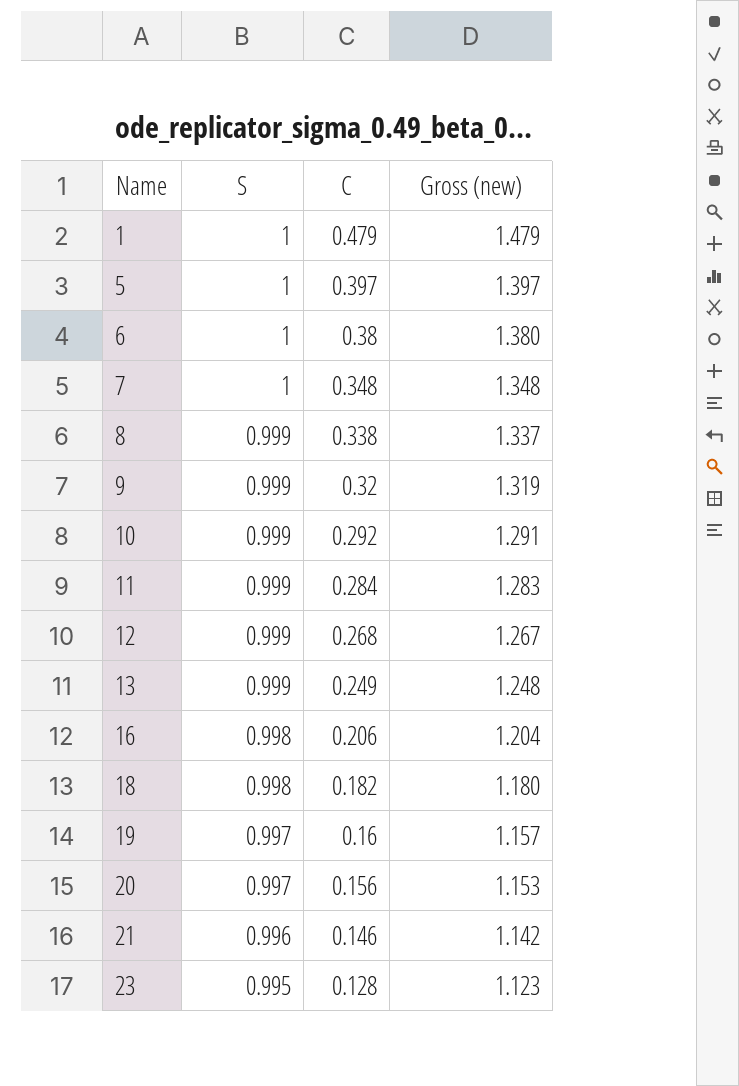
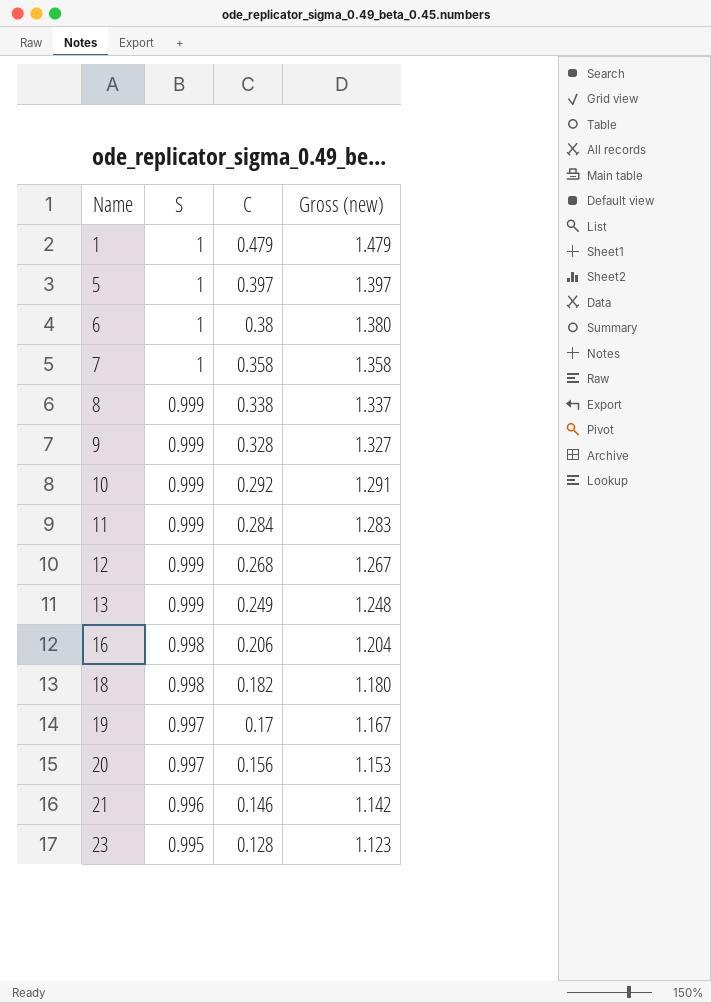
7 | C: 0.348 -> 0.358
7 | Gross (new): 1.348 -> 1.358
9 | C: 0.32 -> 0.328
9 | Gross (new): 1.319 -> 1.327
19 | C: 0.16 -> 0.17
19 | Gross (new): 1.157 -> 1.167

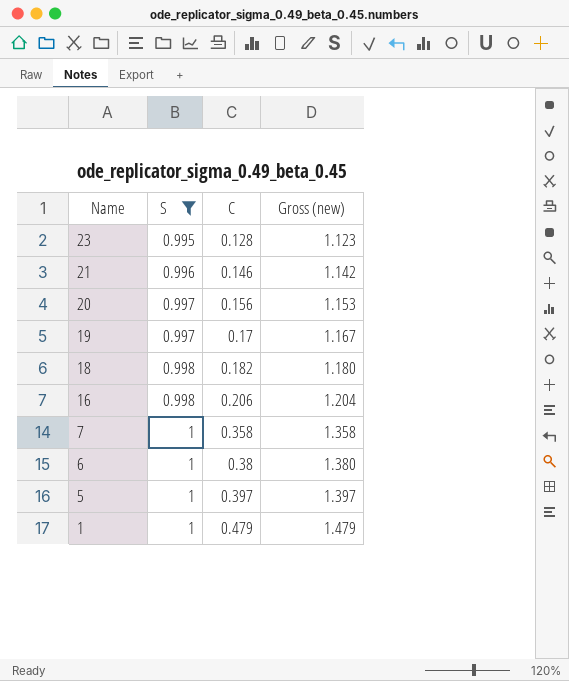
filter: none -> S != 0.999
row order: Name ascending -> Name descending

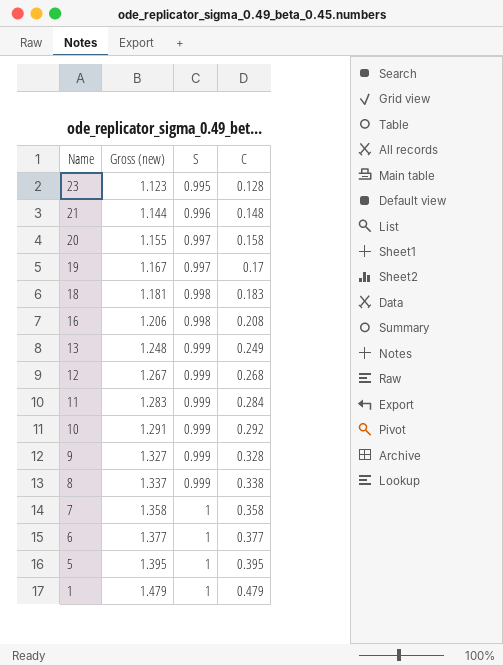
filter: S != 0.999 -> none
column Gross (new) | position: 4 -> 2
21 | Gross (new): 1.142 -> 1.144
21 | C: 0.146 -> 0.148
20 | Gross (new): 1.153 -> 1.155
20 | C: 0.156 -> 0.158
18 | Gross (new): 1.180 -> 1.181
18 | C: 0.182 -> 0.183
16 | Gross (new): 1.204 -> 1.206
16 | C: 0.206 -> 0.208
6 | Gross (new): 1.380 -> 1.377
6 | C: 0.38 -> 0.377
5 | Gross (new): 1.397 -> 1.395
5 | C: 0.397 -> 0.395

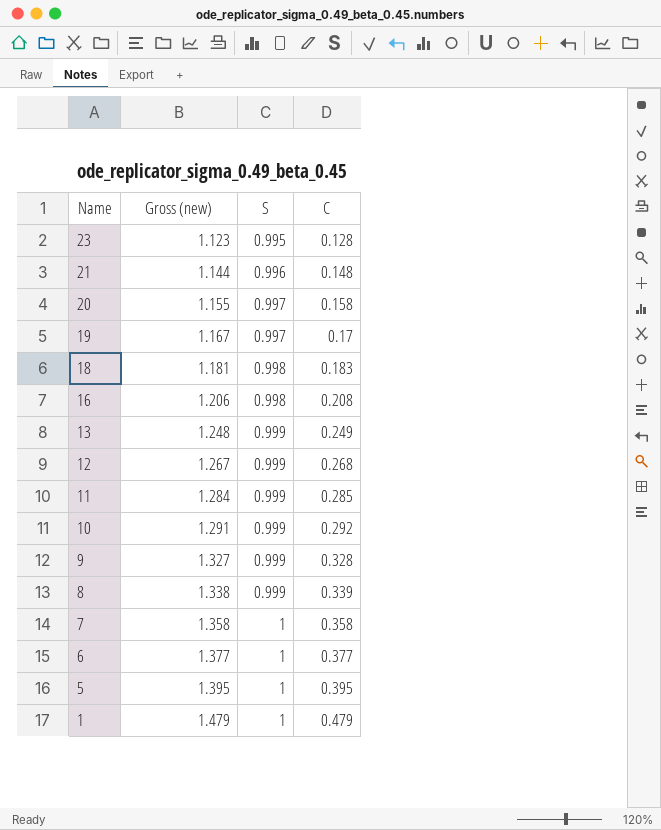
11 | Gross (new): 1.283 -> 1.284
11 | C: 0.284 -> 0.285
8 | Gross (new): 1.337 -> 1.338
8 | C: 0.338 -> 0.339

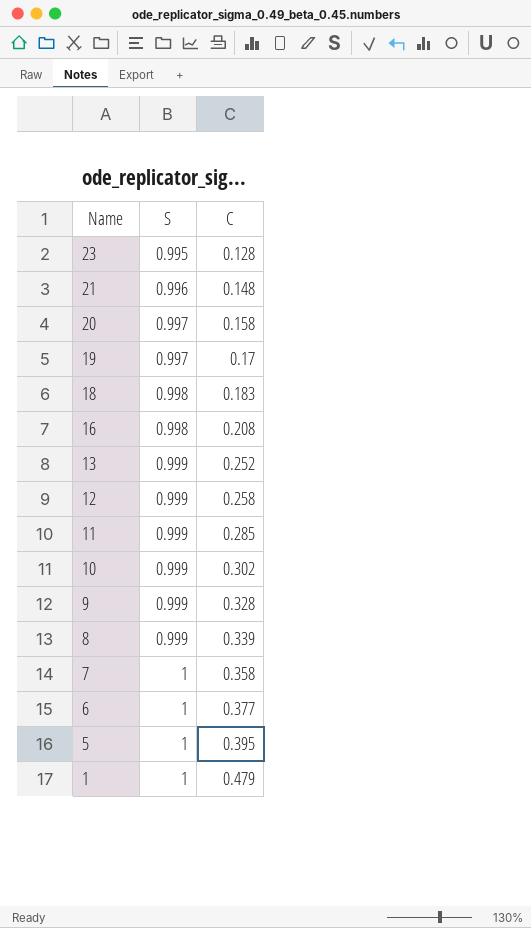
column Gross (new) | formula: [S] + [C] -> none
13 | C: 0.249 -> 0.252
12 | C: 0.268 -> 0.258
10 | C: 0.292 -> 0.302

